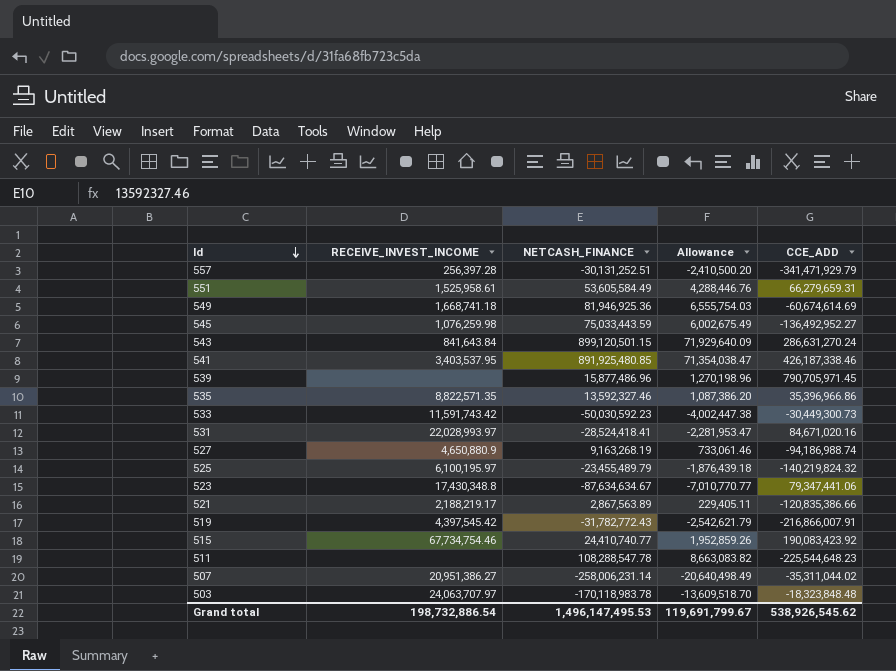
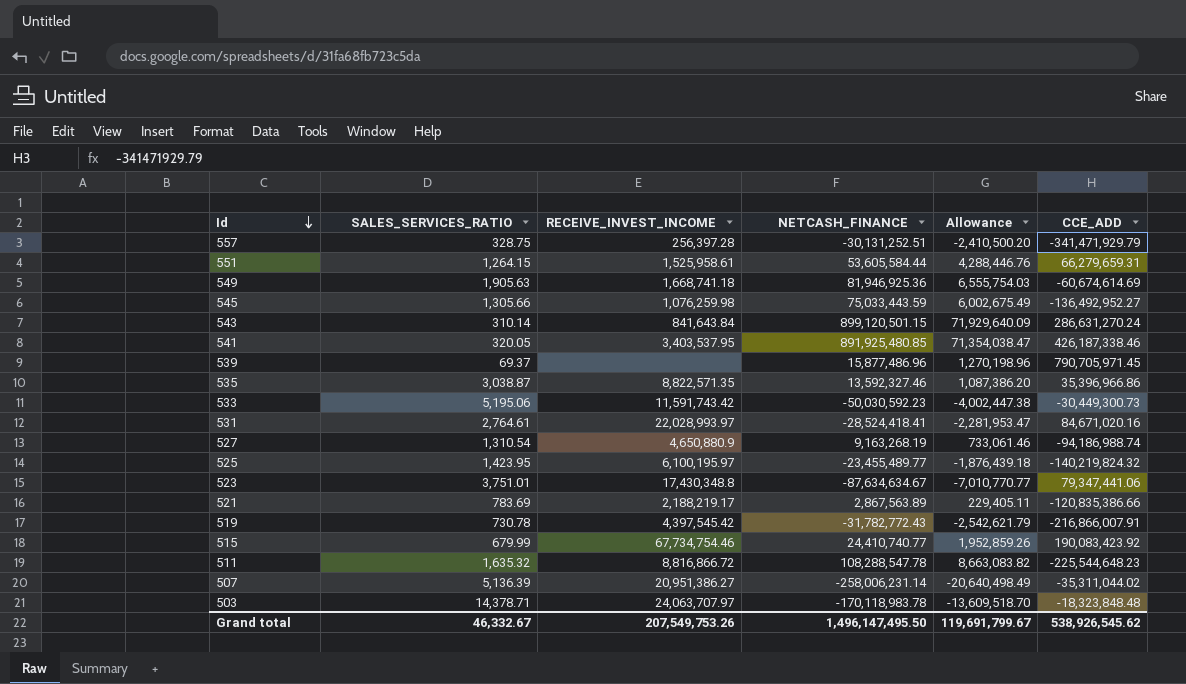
column SALES_SERVICES_RATIO | position: none -> 2
551 | NETCASH_FINANCE: 53,605,584.49 -> 53,605,584.44
525 | NETCASH_FINANCE: -23,455,489.79 -> -23,455,489.77
511 | RECEIVE_INVEST_INCOME: none -> 8,816,866.72
Grand total | RECEIVE_INVEST_INCOME: 198,732,886.54 -> 207,549,753.26
Grand total | NETCASH_FINANCE: 1,496,147,495.53 -> 1,496,147,495.50

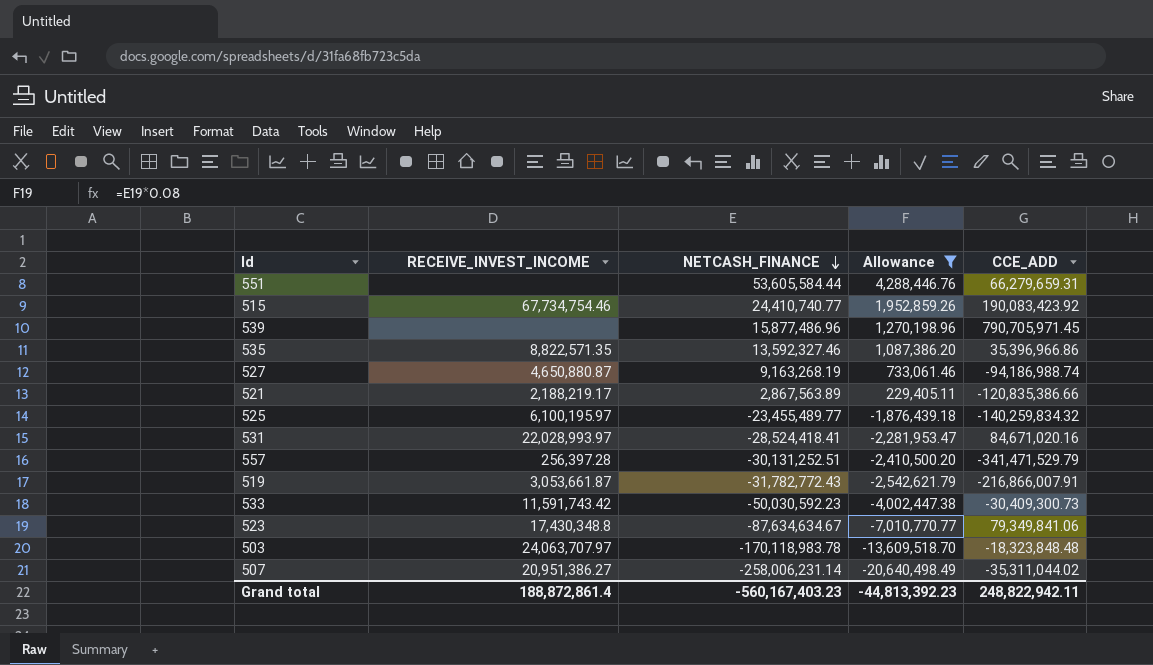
filter: none -> Allowance <= 4,288,446.76
row order: Id descending -> NETCASH_FINANCE descending
column SALES_SERVICES_RATIO | position: 2 -> none
551 | RECEIVE_INVEST_INCOME: 1,525,958.61 -> none
527 | RECEIVE_INVEST_INCOME: 4,650,880.9 -> 4,650,880.87
525 | CCE_ADD: -140,219,824.32 -> -140,259,834.32
557 | CCE_ADD: -341,471,929.79 -> -341,471,529.79
519 | RECEIVE_INVEST_INCOME: 4,397,545.42 -> 3,053,661.87
533 | CCE_ADD: -30,449,300.73 -> -30,409,300.73
523 | CCE_ADD: 79,347,441.06 -> 79,349,841.06
Grand total | RECEIVE_INVEST_INCOME: 207,549,753.26 -> 188,872,861.4
Grand total | NETCASH_FINANCE: 1,496,147,495.50 -> -560,167,403.23
Grand total | Allowance: 119,691,799.67 -> -44,813,392.23
Grand total | CCE_ADD: 538,926,545.62 -> 248,822,942.11

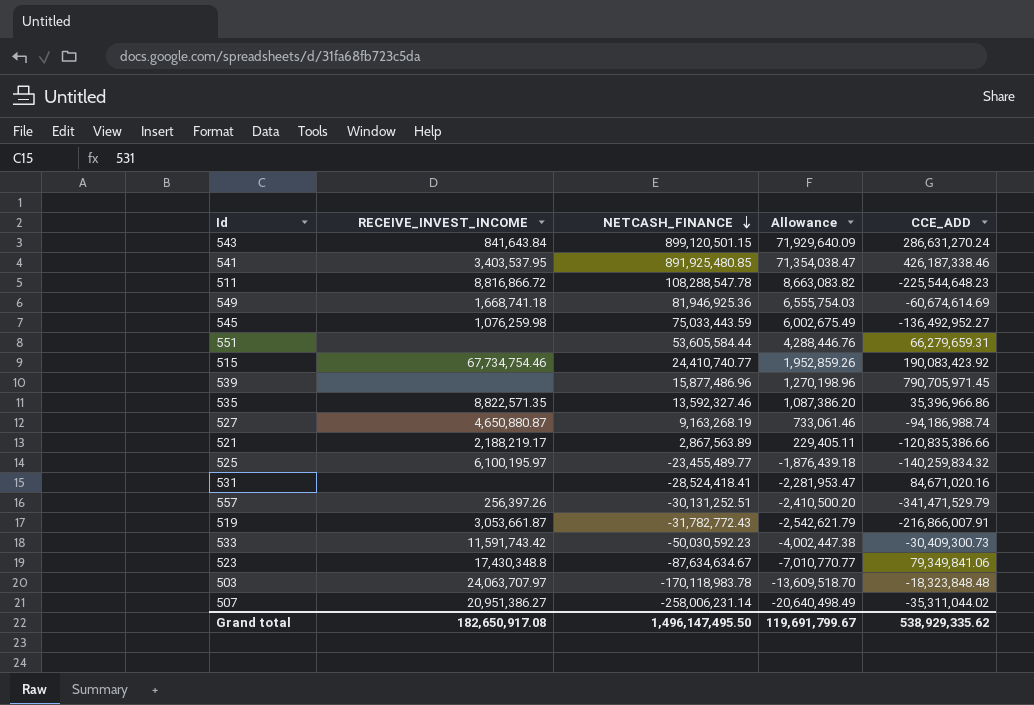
filter: Allowance <= 4,288,446.76 -> none
531 | RECEIVE_INVEST_INCOME: 22,028,993.97 -> none
557 | RECEIVE_INVEST_INCOME: 256,397.28 -> 256,397.26
Grand total | RECEIVE_INVEST_INCOME: 188,872,861.4 -> 182,650,917.08
Grand total | NETCASH_FINANCE: -560,167,403.23 -> 1,496,147,495.50
Grand total | Allowance: -44,813,392.23 -> 119,691,799.67
Grand total | CCE_ADD: 248,822,942.11 -> 538,929,335.62

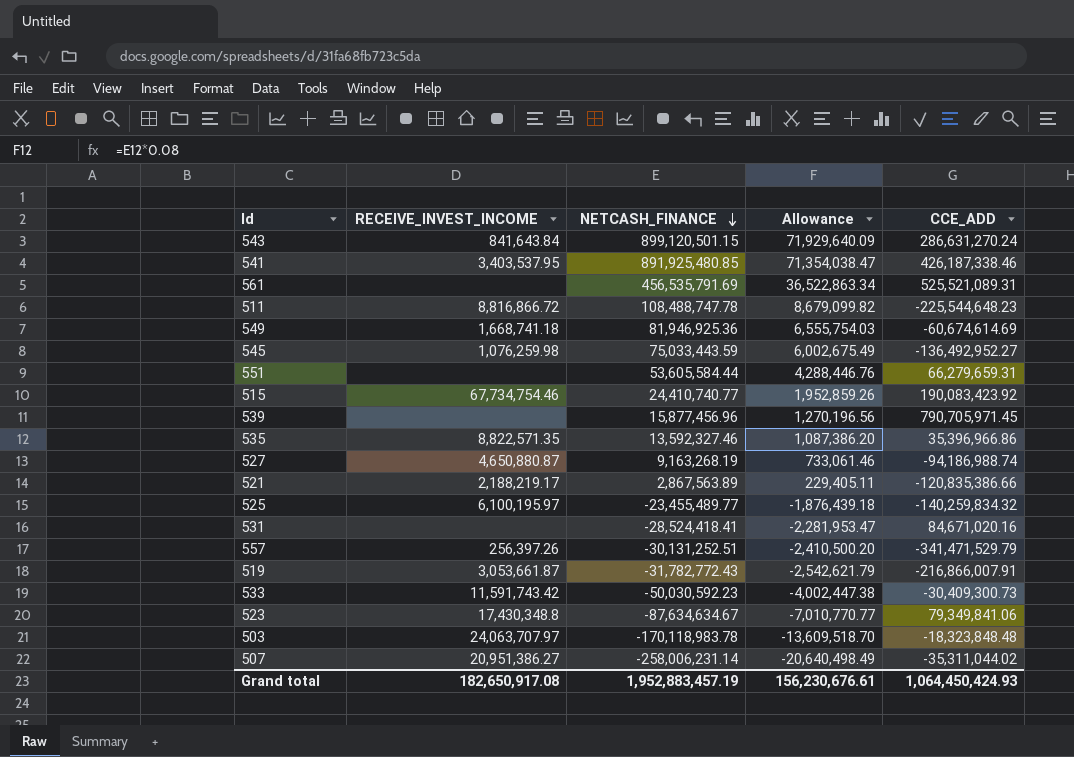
row 561: none -> none | 456,535,791.69 | 36,522,863.34 | 525,521,089.31
511 | NETCASH_FINANCE: 108,288,547.78 -> 108,488,747.78
511 | Allowance: 8,663,083.82 -> 8,679,099.82
539 | NETCASH_FINANCE: 15,877,486.96 -> 15,877,456.96
539 | Allowance: 1,270,198.96 -> 1,270,196.56
Grand total | NETCASH_FINANCE: 1,496,147,495.50 -> 1,952,883,457.19
Grand total | Allowance: 119,691,799.67 -> 156,230,676.61
Grand total | CCE_ADD: 538,929,335.62 -> 1,064,450,424.93

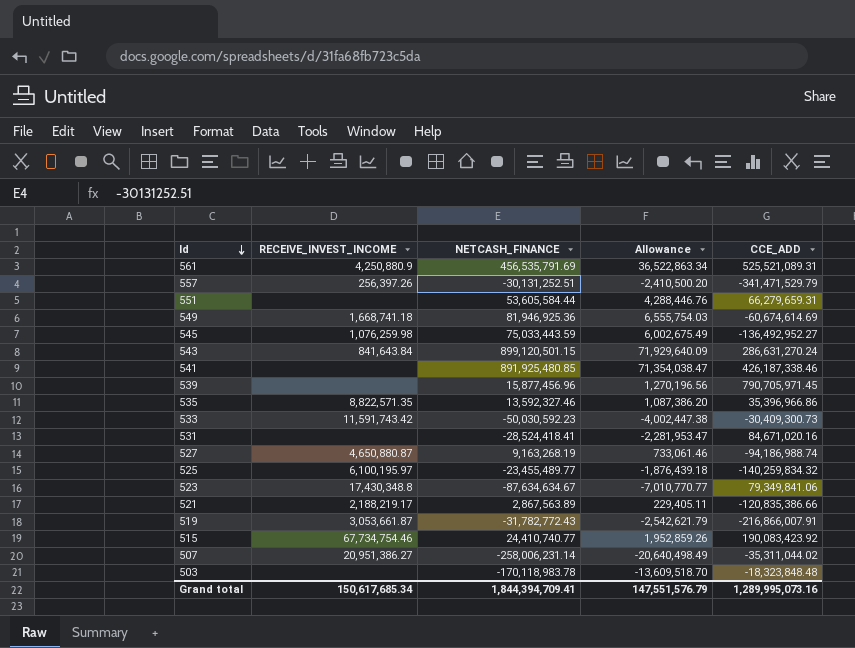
row order: NETCASH_FINANCE descending -> Id descending
row 511: 8,816,866.72 | 108,488,747.78 | 8,679,099.82 | -225,544,648.23 -> none
561 | RECEIVE_INVEST_INCOME: none -> 4,250,880.9
541 | RECEIVE_INVEST_INCOME: 3,403,537.95 -> none
503 | RECEIVE_INVEST_INCOME: 24,063,707.97 -> none
Grand total | RECEIVE_INVEST_INCOME: 182,650,917.08 -> 150,617,685.34
Grand total | NETCASH_FINANCE: 1,952,883,457.19 -> 1,844,394,709.41
Grand total | Allowance: 156,230,676.61 -> 147,551,576.79
Grand total | CCE_ADD: 1,064,450,424.93 -> 1,289,995,073.16

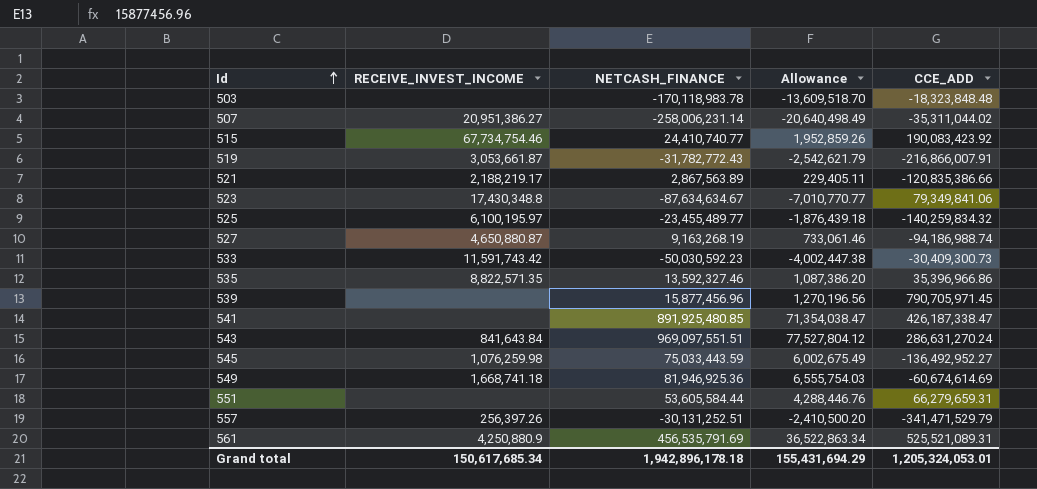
row order: Id descending -> Id ascending
row 531: none | -28,524,418.41 | -2,281,953.47 | 84,671,020.16 -> none
541 | CCE_ADD: 426,187,338.46 -> 426,187,338.47
543 | NETCASH_FINANCE: 899,120,501.15 -> 969,097,551.51
543 | Allowance: 71,929,640.09 -> 77,527,804.12
Grand total | NETCASH_FINANCE: 1,844,394,709.41 -> 1,942,896,178.18
Grand total | Allowance: 147,551,576.79 -> 155,431,694.29
Grand total | CCE_ADD: 1,289,995,073.16 -> 1,205,324,053.01

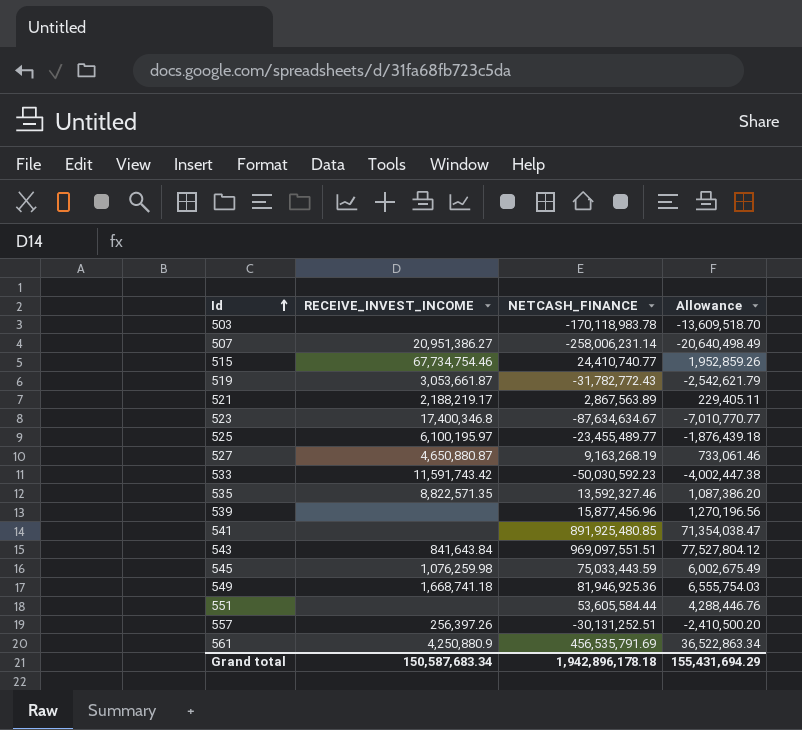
column CCE_ADD | position: 5 -> none
523 | RECEIVE_INVEST_INCOME: 17,430,348.8 -> 17,400,346.8
Grand total | RECEIVE_INVEST_INCOME: 150,617,685.34 -> 150,587,683.34

